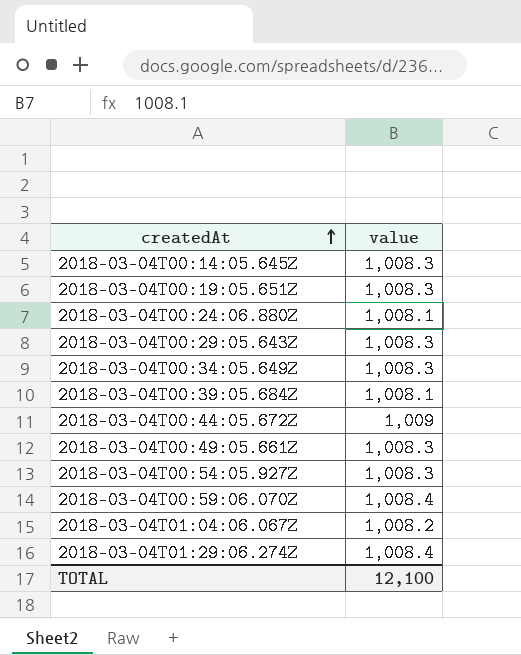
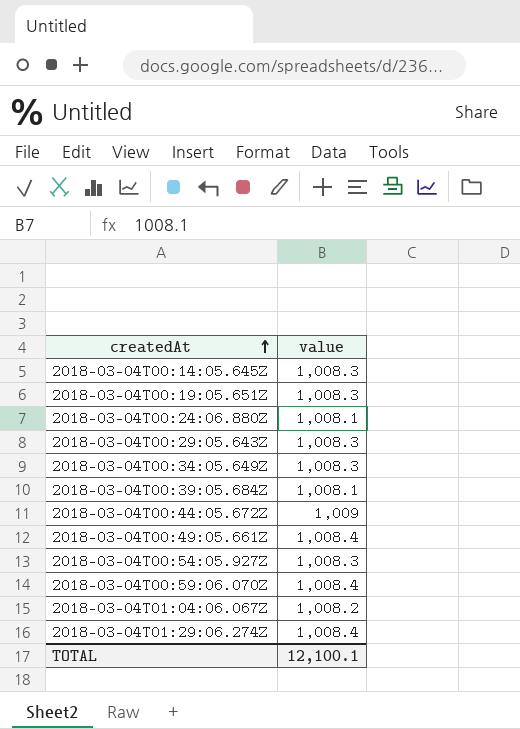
2018-03-04T00:49:05.661Z | value: 1,008.3 -> 1,008.4
TOTAL | value: 12,100 -> 12,100.1

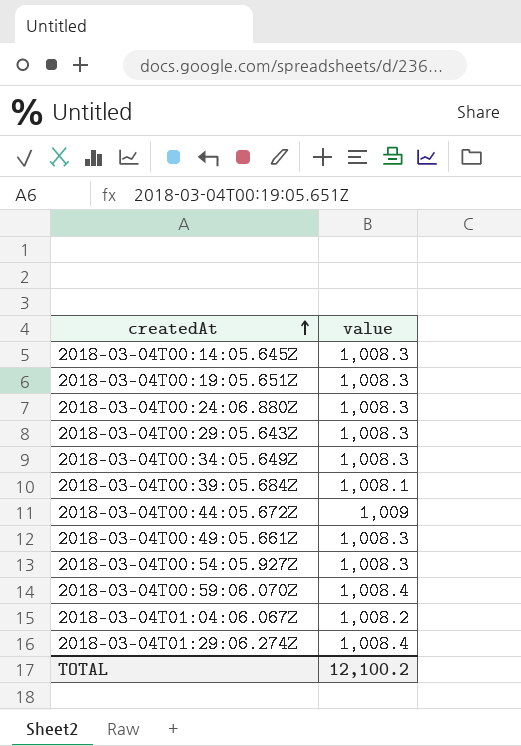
2018-03-04T00:24:06.880Z | value: 1,008.1 -> 1,008.3
2018-03-04T00:49:05.661Z | value: 1,008.4 -> 1,008.3
TOTAL | value: 12,100.1 -> 12,100.2

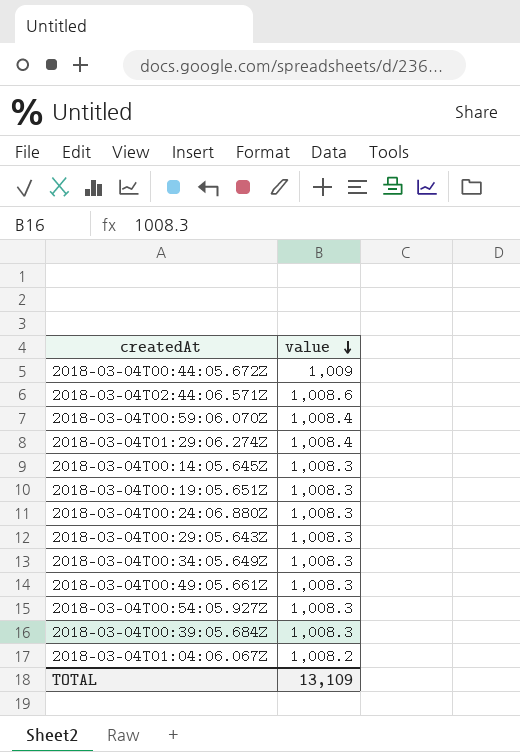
row order: createdAt ascending -> value descending
row 2018-03-04T02:44:06.571Z: none -> 1,008.6
2018-03-04T00:39:05.684Z | value: 1,008.1 -> 1,008.3
TOTAL | value: 12,100.2 -> 13,109

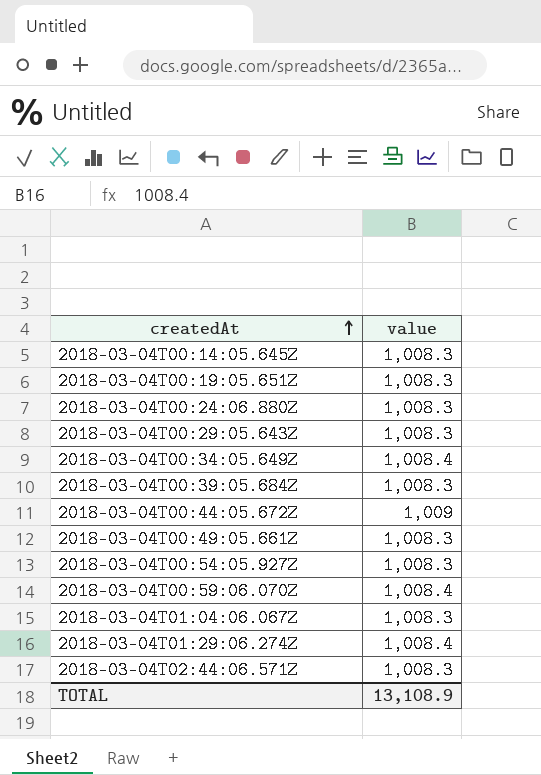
row order: value descending -> createdAt ascending
2018-03-04T00:34:05.649Z | value: 1,008.3 -> 1,008.4
2018-03-04T01:04:06.067Z | value: 1,008.2 -> 1,008.3
2018-03-04T02:44:06.571Z | value: 1,008.6 -> 1,008.3
TOTAL | value: 13,109 -> 13,108.9

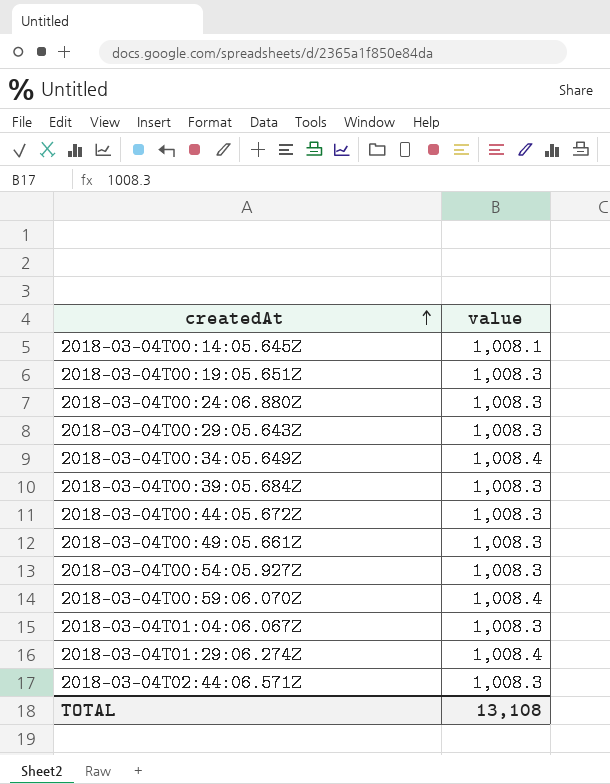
2018-03-04T00:14:05.645Z | value: 1,008.3 -> 1,008.1
2018-03-04T00:44:05.672Z | value: 1,009 -> 1,008.3
TOTAL | value: 13,108.9 -> 13,108

